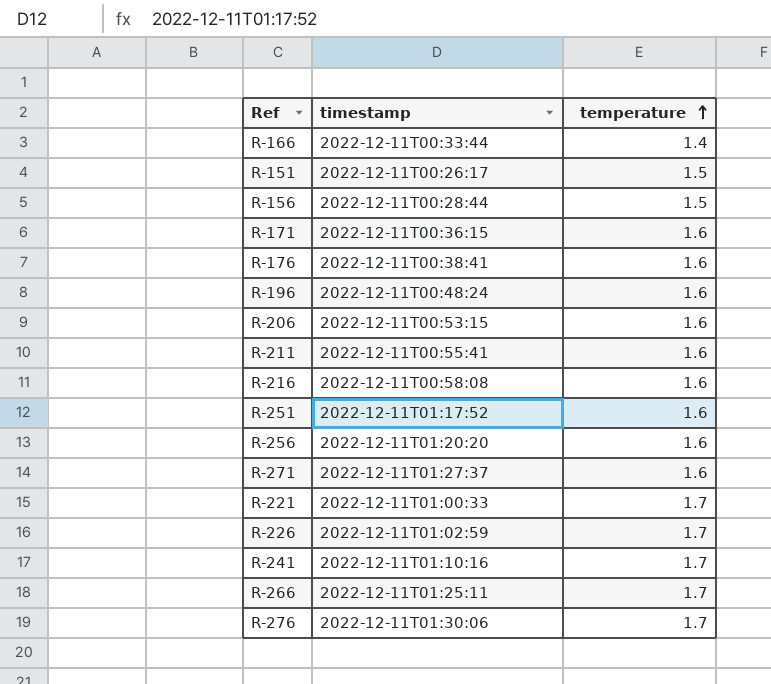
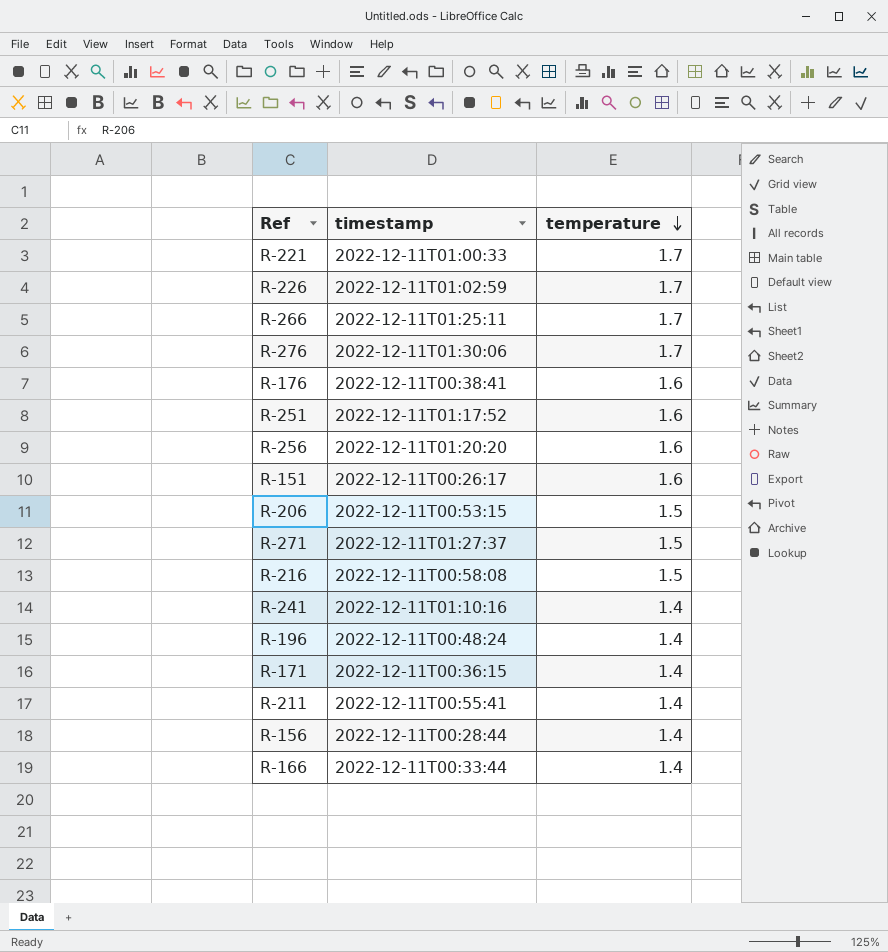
row order: temperature ascending -> temperature descending
R-151 | temperature: 1.5 -> 1.6
R-206 | temperature: 1.6 -> 1.5
R-271 | temperature: 1.6 -> 1.5
R-216 | temperature: 1.6 -> 1.5
R-241 | temperature: 1.7 -> 1.4
R-196 | temperature: 1.6 -> 1.4
R-171 | temperature: 1.6 -> 1.4
R-211 | temperature: 1.6 -> 1.4
R-156 | temperature: 1.5 -> 1.4

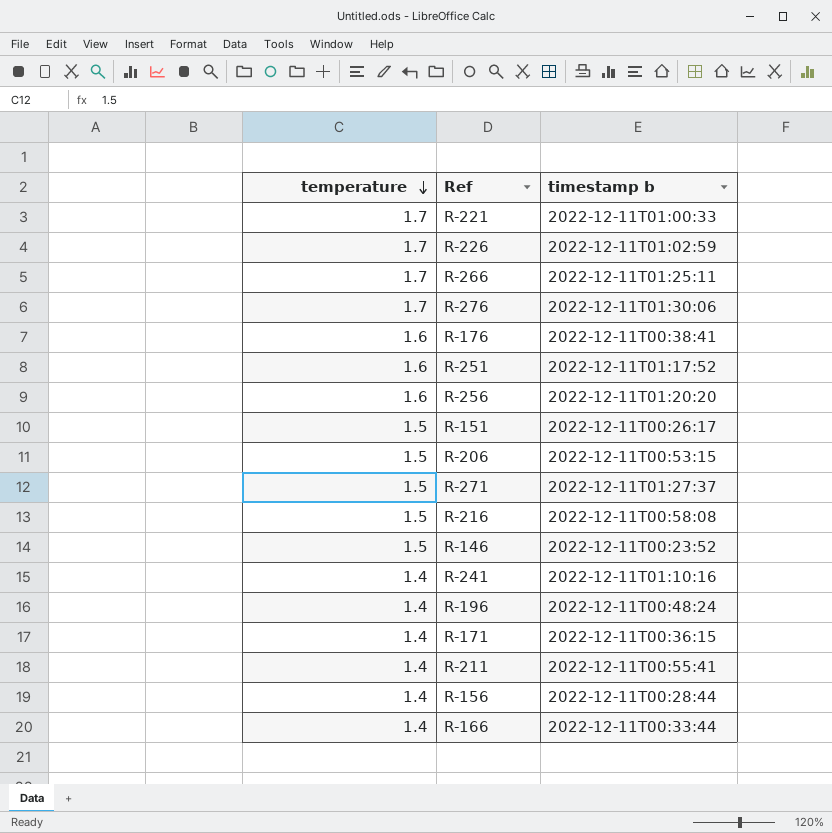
column temperature | position: 3 -> 1
column name: timestamp -> timestamp b
R-151 | temperature: 1.6 -> 1.5
row R-146: none -> 1.5 | 2022-12-11T00:23:52

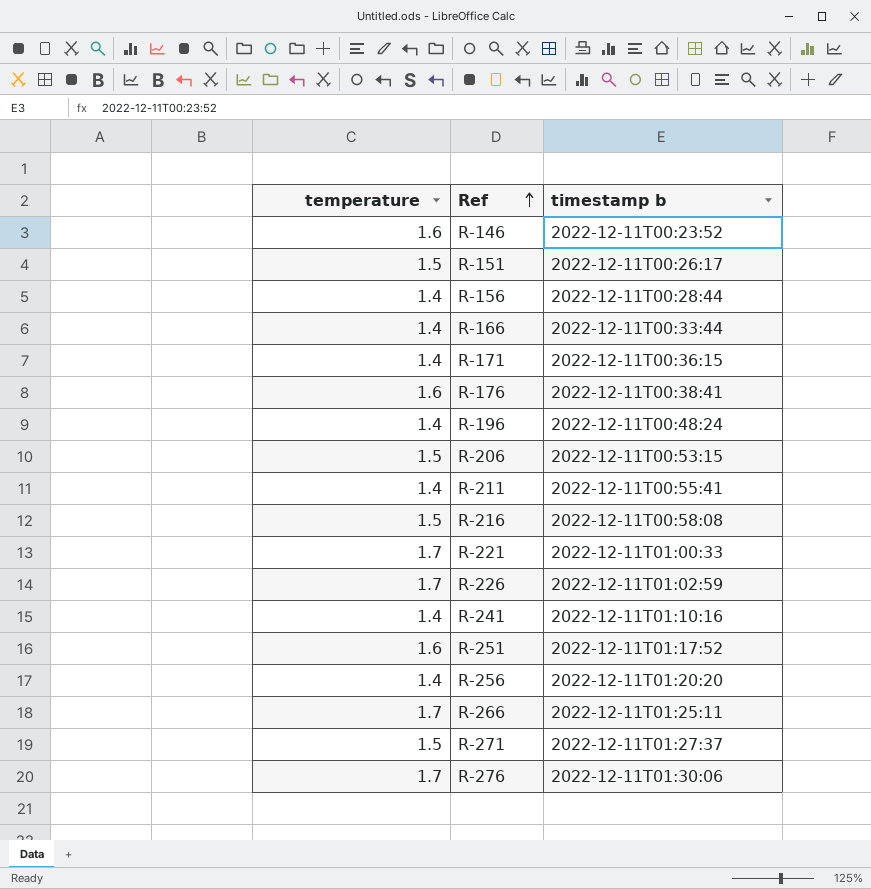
row order: temperature descending -> Ref ascending
R-146 | temperature: 1.5 -> 1.6
R-256 | temperature: 1.6 -> 1.4

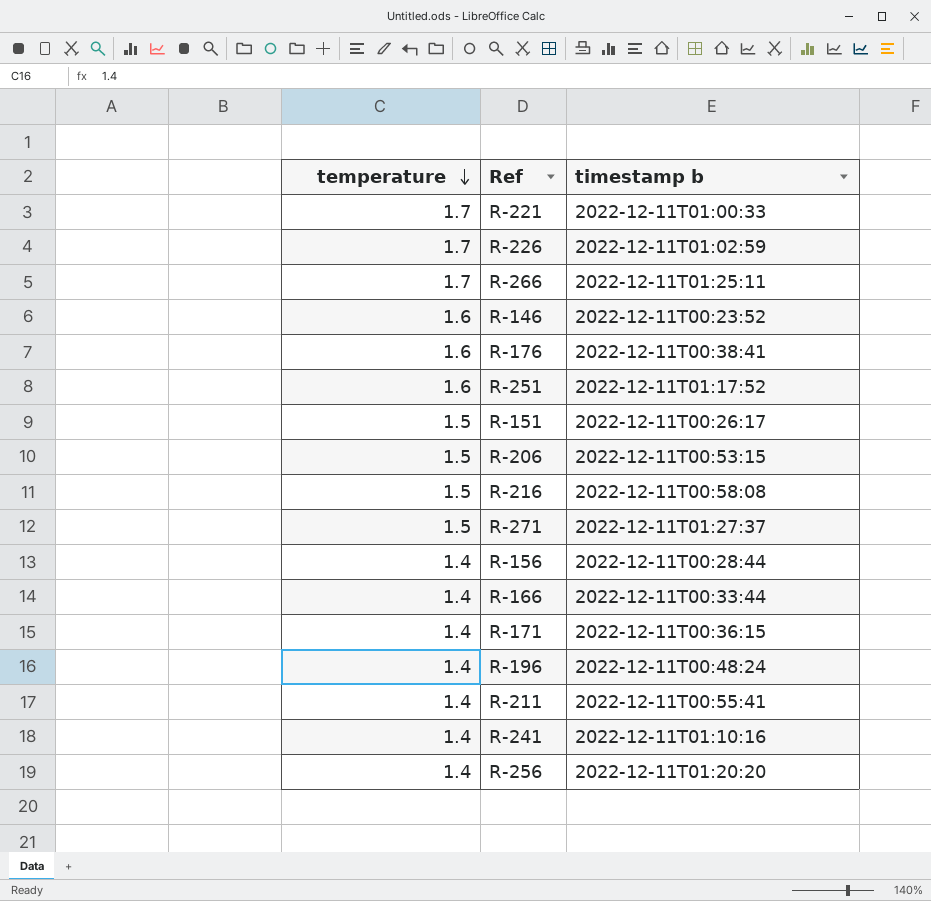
row order: Ref ascending -> temperature descending
row R-276: 1.7 | 2022-12-11T01:30:06 -> none

